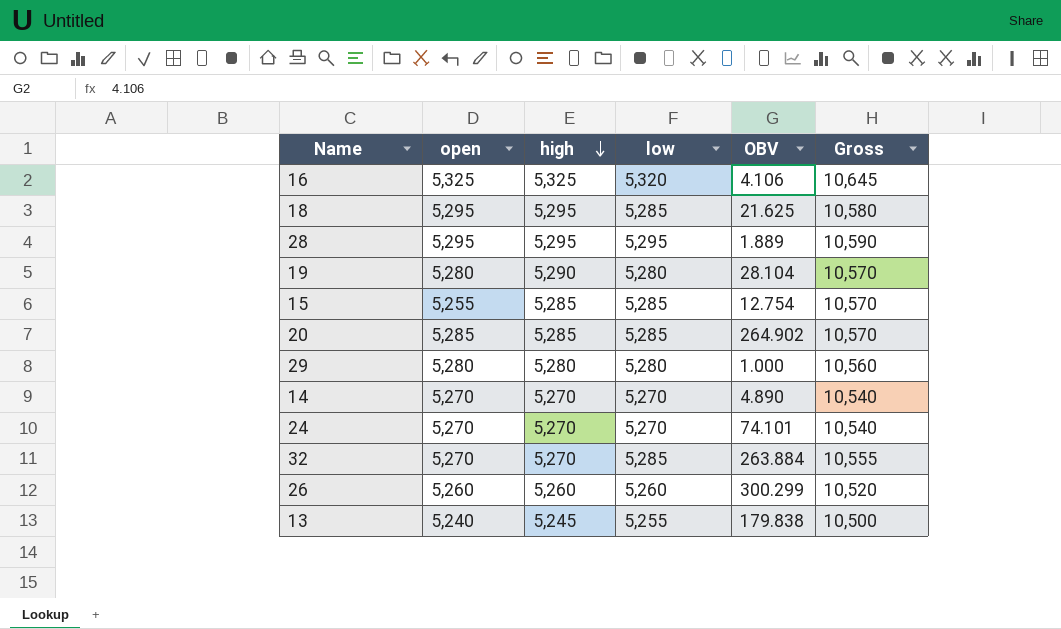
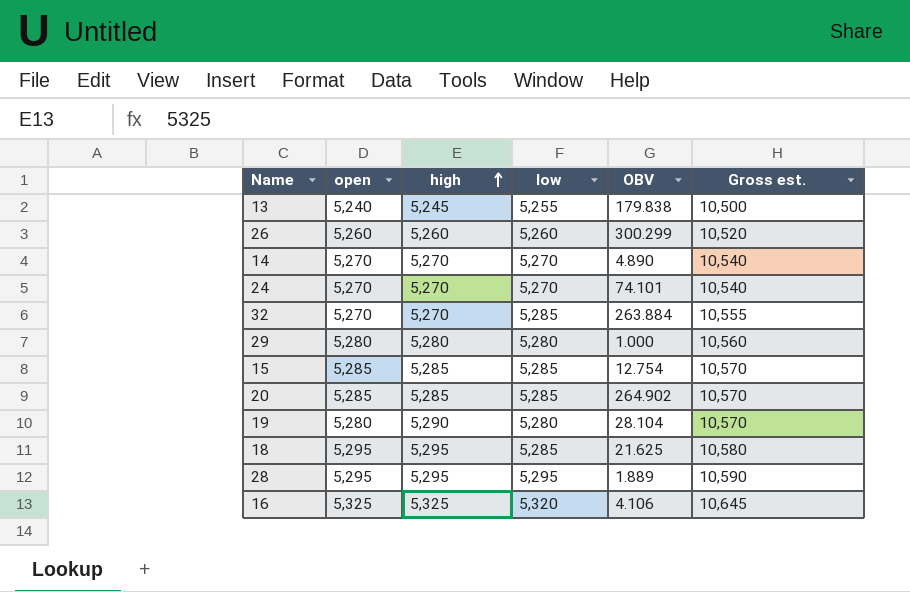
row order: high descending -> high ascending
column name: Gross -> Gross est.
15 | open: 5,255 -> 5,285

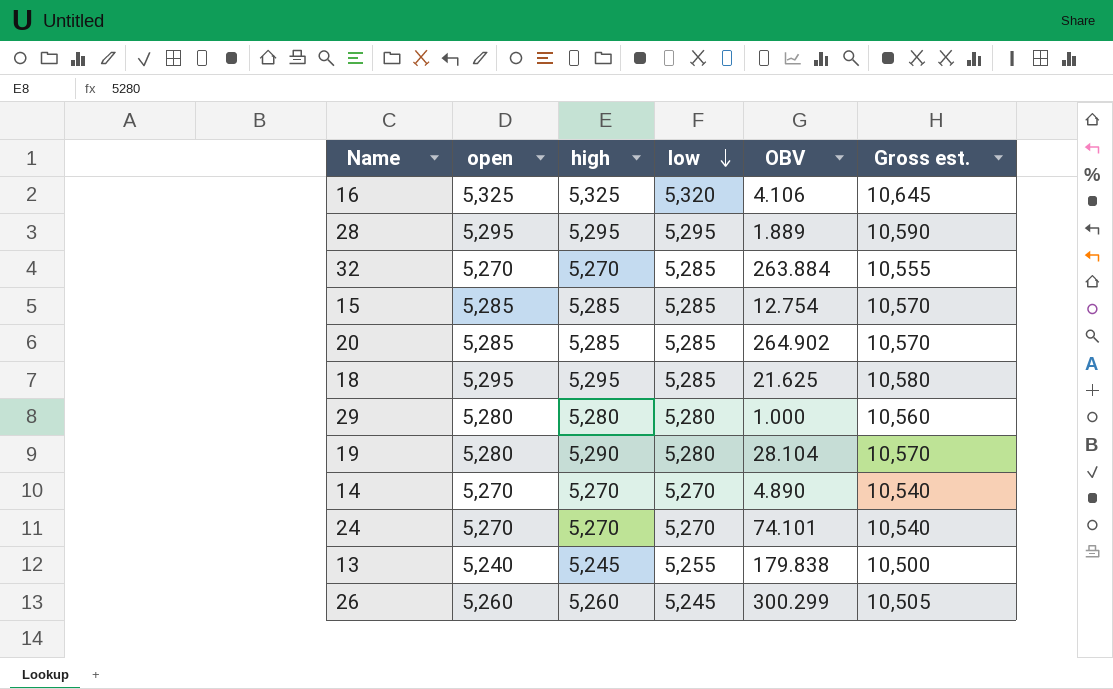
row order: high ascending -> low descending
26 | low: 5,260 -> 5,245
26 | Gross est.: 10,520 -> 10,505

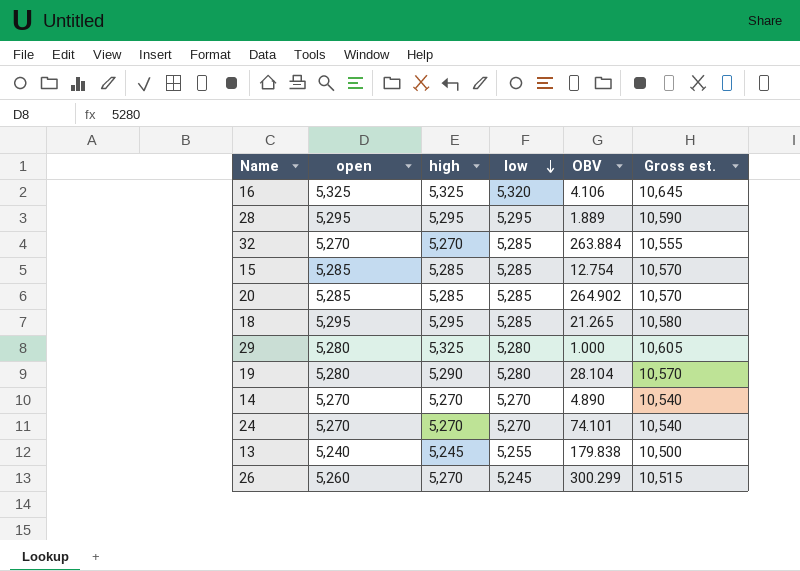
18 | OBV: 21.625 -> 21.265
29 | high: 5,280 -> 5,325
29 | Gross est.: 10,560 -> 10,605
26 | high: 5,260 -> 5,270
26 | Gross est.: 10,505 -> 10,515

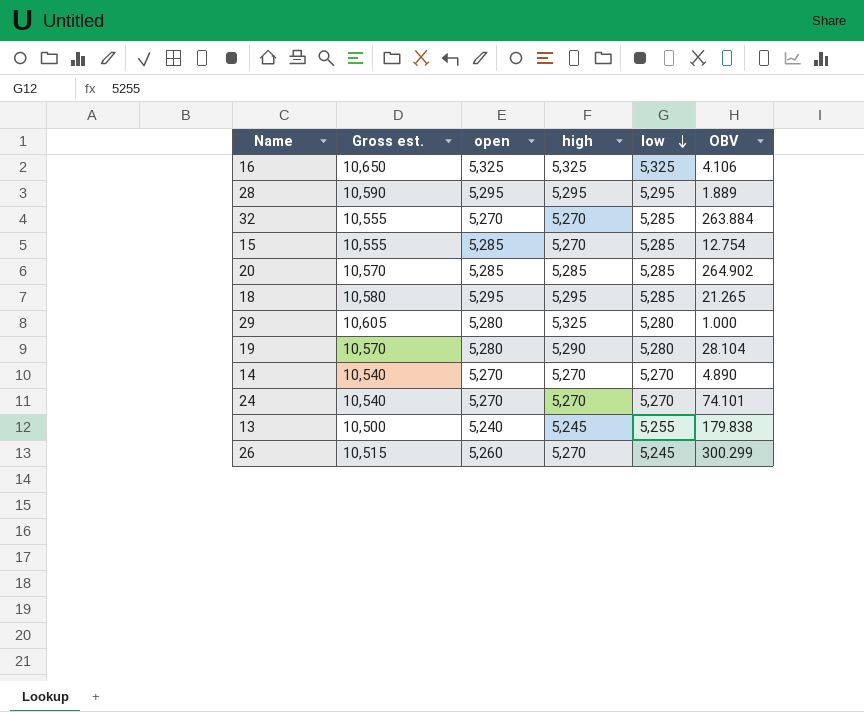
column Gross est. | position: 6 -> 2
16 | Gross est.: 10,645 -> 10,650
16 | low: 5,320 -> 5,325
15 | Gross est.: 10,570 -> 10,555
15 | high: 5,285 -> 5,270

